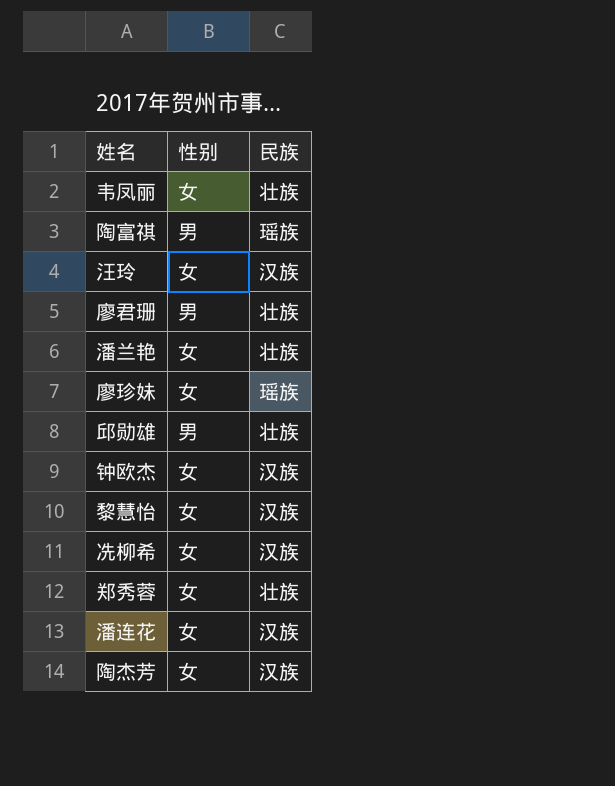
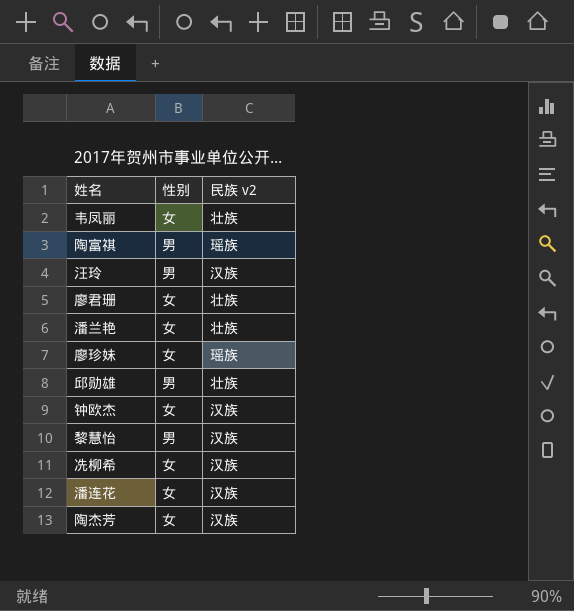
column name: 民族 -> 民族 v2
row 郑秀蓉: 女 | 壮族 -> none
汪玲 | 性别: 女 -> 男
廖君珊 | 性别: 男 -> 女
黎慧怡 | 性别: 女 -> 男

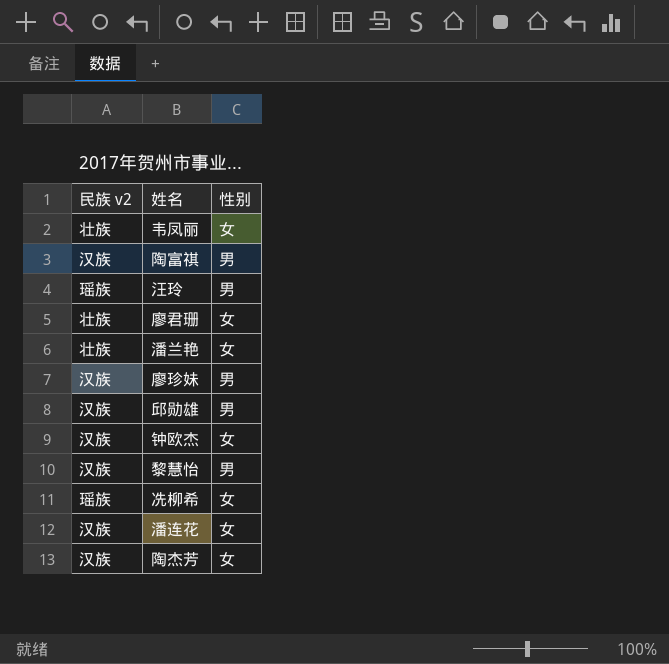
column 民族 v2 | position: 3 -> 1
陶富祺 | 民族 v2: 瑶族 -> 汉族
汪玲 | 民族 v2: 汉族 -> 瑶族
廖珍妹 | 民族 v2: 瑶族 -> 汉族
廖珍妹 | 性别: 女 -> 男
邱勋雄 | 民族 v2: 壮族 -> 汉族
冼柳希 | 民族 v2: 汉族 -> 瑶族

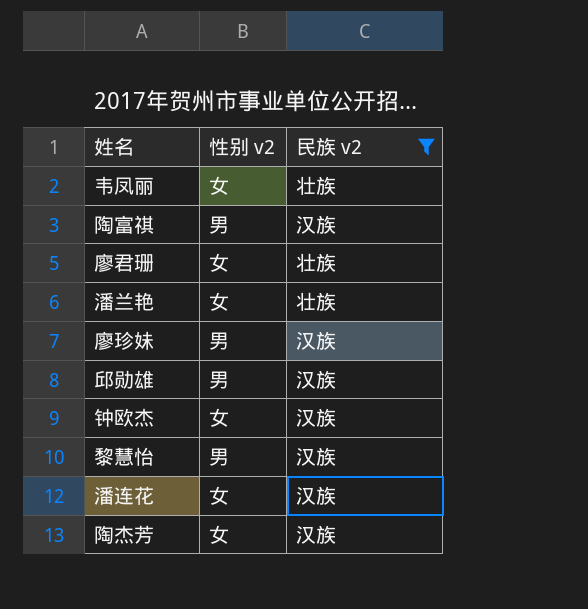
filter: none -> 民族 v2 != 瑶族
column name: 性别 -> 性别 v2
column 民族 v2 | position: 1 -> 3

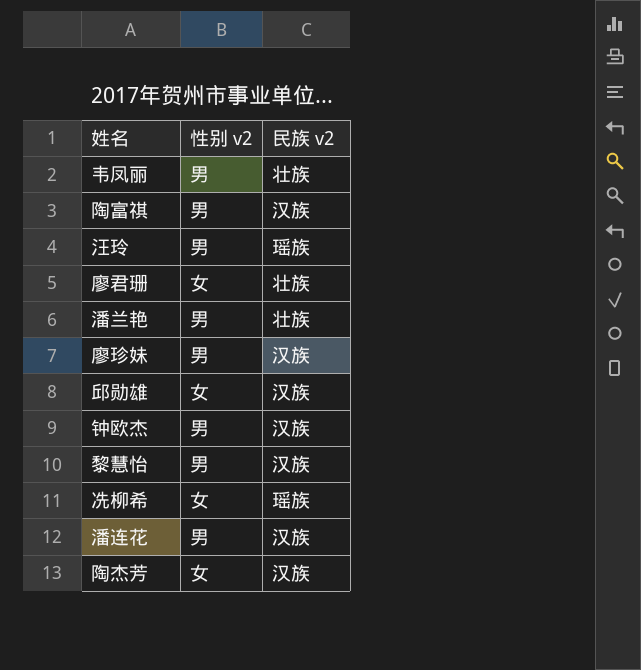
filter: 民族 v2 != 瑶族 -> none
韦凤丽 | 性别 v2: 女 -> 男
潘兰艳 | 性别 v2: 女 -> 男
邱勋雄 | 性别 v2: 男 -> 女
钟欧杰 | 性别 v2: 女 -> 男
潘连花 | 性别 v2: 女 -> 男

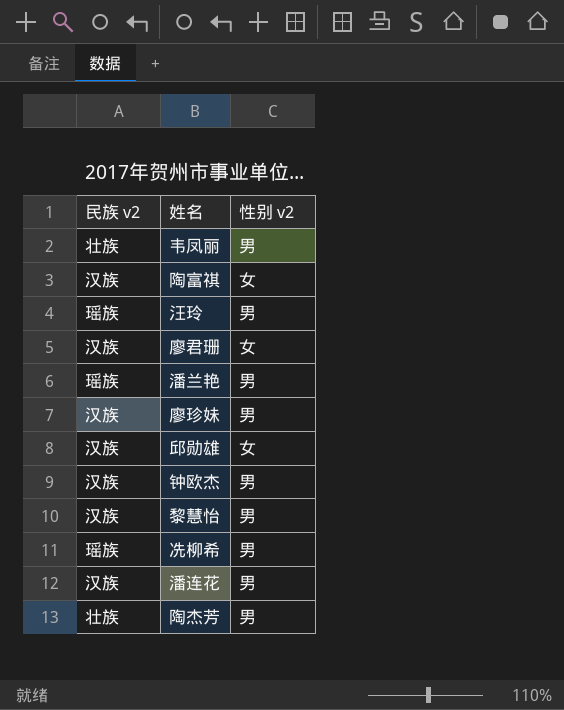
column 民族 v2 | position: 3 -> 1
陶富祺 | 性别 v2: 男 -> 女
廖君珊 | 民族 v2: 壮族 -> 汉族
潘兰艳 | 民族 v2: 壮族 -> 瑶族
冼柳希 | 性别 v2: 女 -> 男
陶杰芳 | 民族 v2: 汉族 -> 壮族
陶杰芳 | 性别 v2: 女 -> 男

